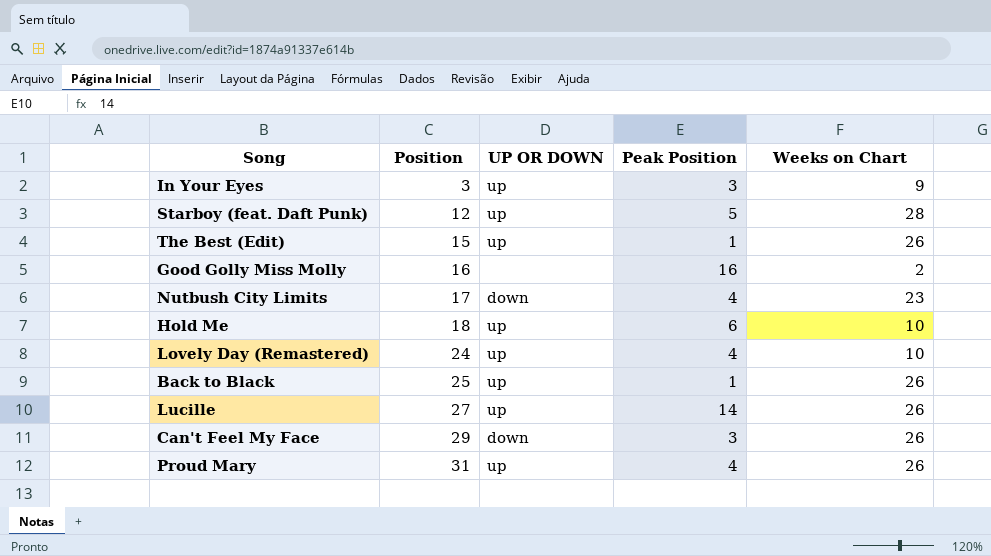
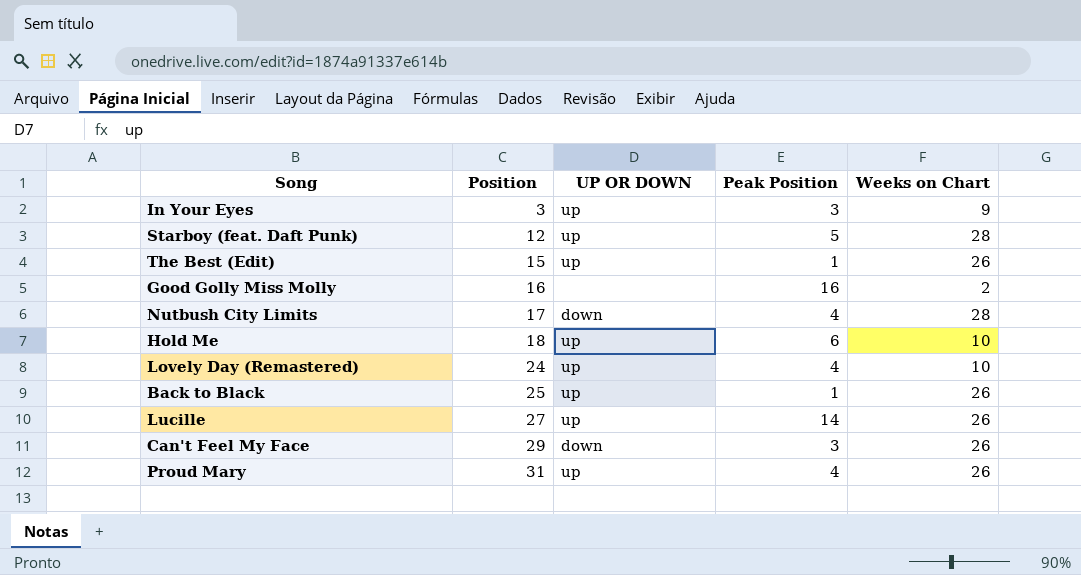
Nutbush City Limits | Weeks on Chart: 23 -> 28

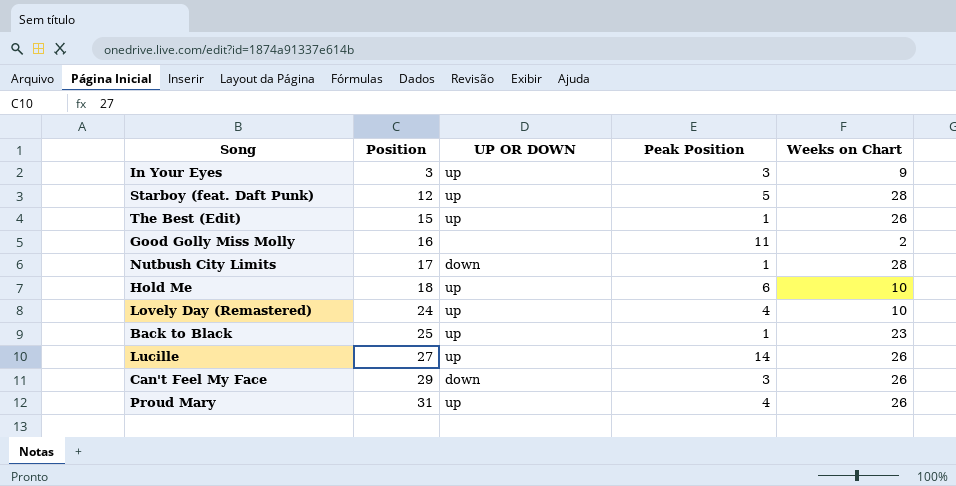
Good Golly Miss Molly | Peak Position: 16 -> 11
Nutbush City Limits | Peak Position: 4 -> 1
Back to Black | Weeks on Chart: 26 -> 23

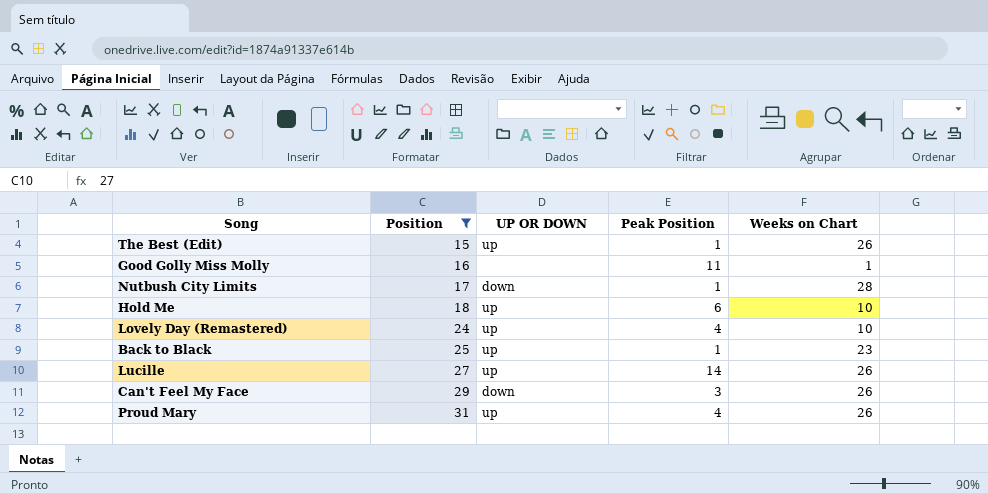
filter: none -> Position >= 15
Good Golly Miss Molly | Weeks on Chart: 2 -> 1

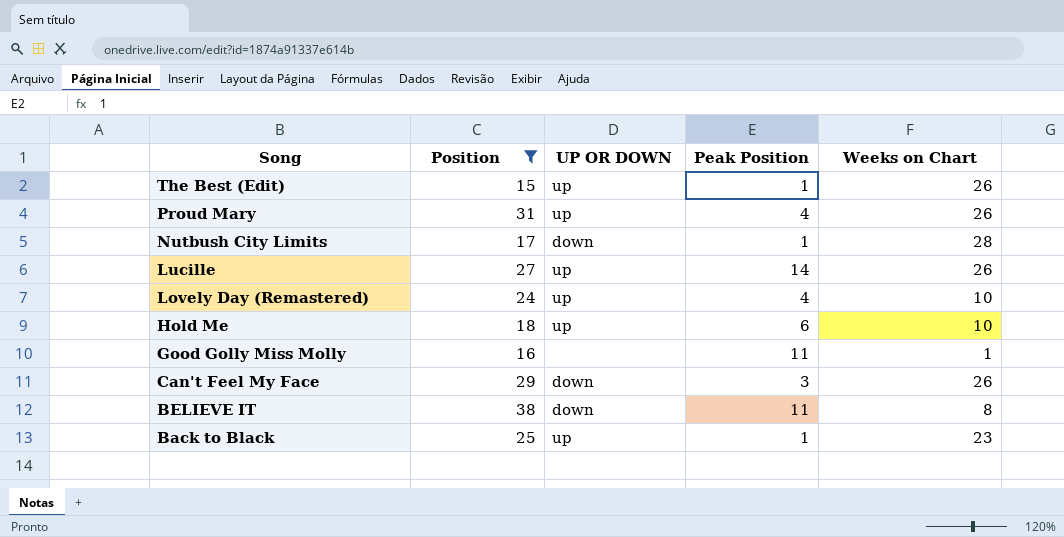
row order: Position ascending -> Song descending
row BELIEVE IT: none -> 38 | down | 11 | 8

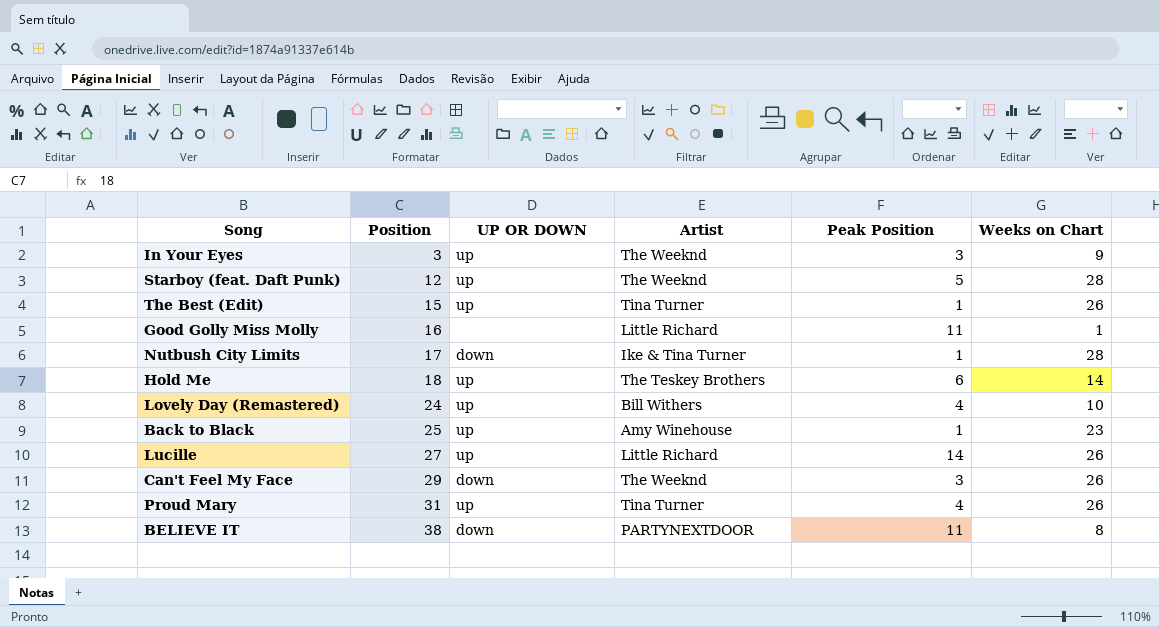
filter: Position >= 15 -> none
row order: Song descending -> Position ascending
column Artist | position: none -> 4
Hold Me | Weeks on Chart: 10 -> 14

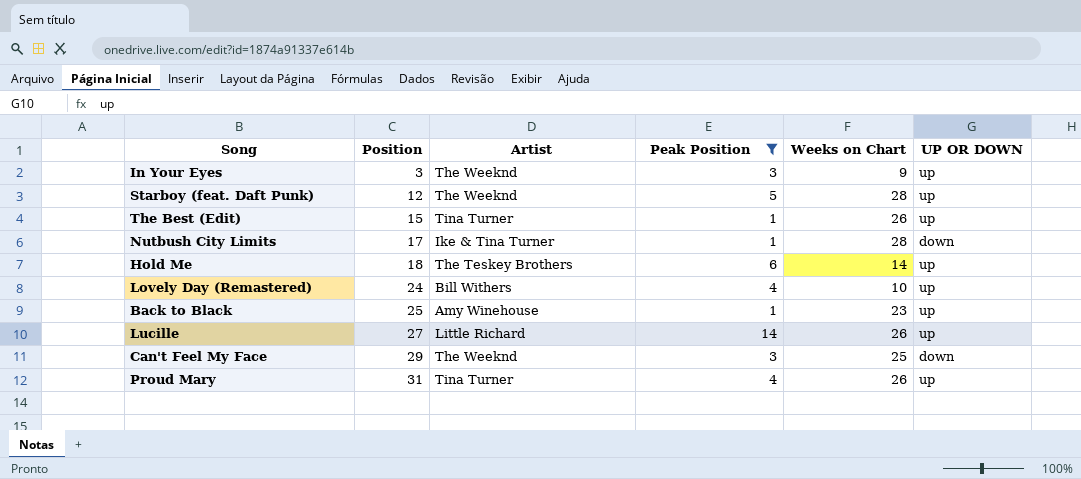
filter: none -> Peak Position != 11
column UP OR DOWN | position: 3 -> 6
Can't Feel My Face | Weeks on Chart: 26 -> 25

